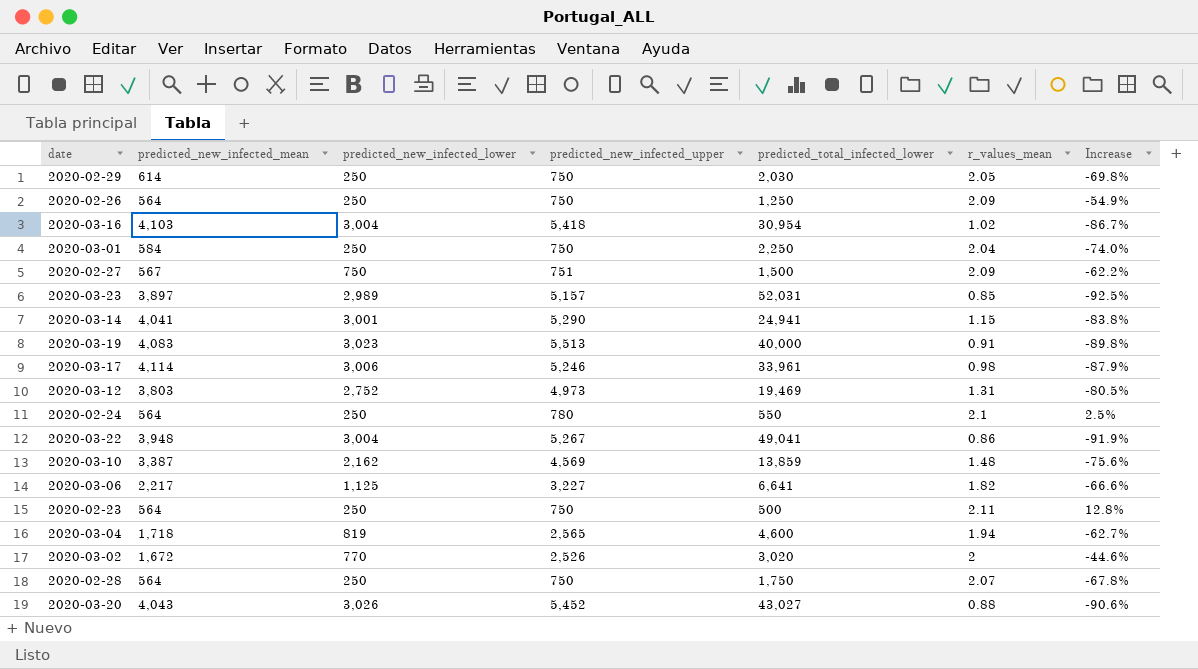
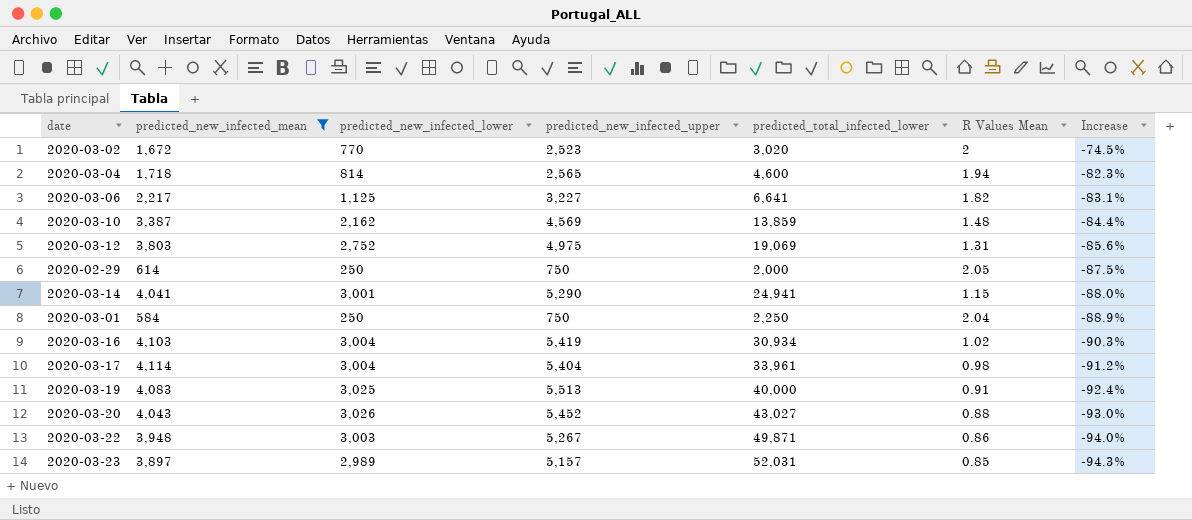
filter: none -> predicted_new_infected_mean >= 584
row order: none -> Increase descending
column name: r_values_mean -> R Values Mean
column Increase | formula: ([predicted_new_infected_mean] - [predicted_total_infected_lower]) / [predicted_total_infected_lower] -> ([predicted_new_infected_lower] - [predicted_total_infected_lower]) / [predicted_total_infected_lower]
2020-03-02 | predicted_new_infected_upper: 2,526 -> 2,523
2020-03-04 | predicted_new_infected_lower: 819 -> 814
2020-03-12 | predicted_new_infected_upper: 4,973 -> 4,975
2020-03-12 | predicted_total_infected_lower: 19,469 -> 19,069
2020-02-29 | predicted_total_infected_lower: 2,030 -> 2,000
2020-03-16 | predicted_new_infected_upper: 5,418 -> 5,419
2020-03-16 | predicted_total_infected_lower: 30,954 -> 30,934
2020-03-17 | predicted_new_infected_lower: 3,006 -> 3,004
2020-03-17 | predicted_new_infected_upper: 5,246 -> 5,404
2020-03-19 | predicted_new_infected_lower: 3,023 -> 3,025
2020-03-22 | predicted_new_infected_lower: 3,004 -> 3,003
2020-03-22 | predicted_total_infected_lower: 49,041 -> 49,871

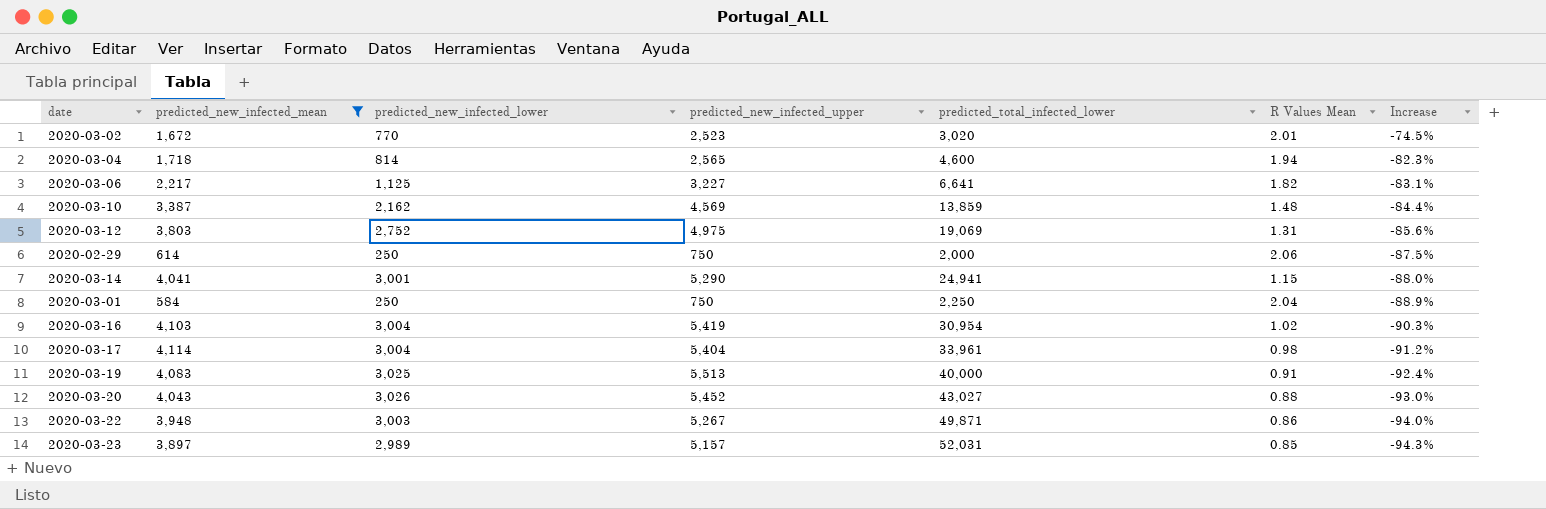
2020-03-02 | R Values Mean: 2 -> 2.01
2020-02-29 | R Values Mean: 2.05 -> 2.06
2020-03-16 | predicted_total_infected_lower: 30,934 -> 30,954

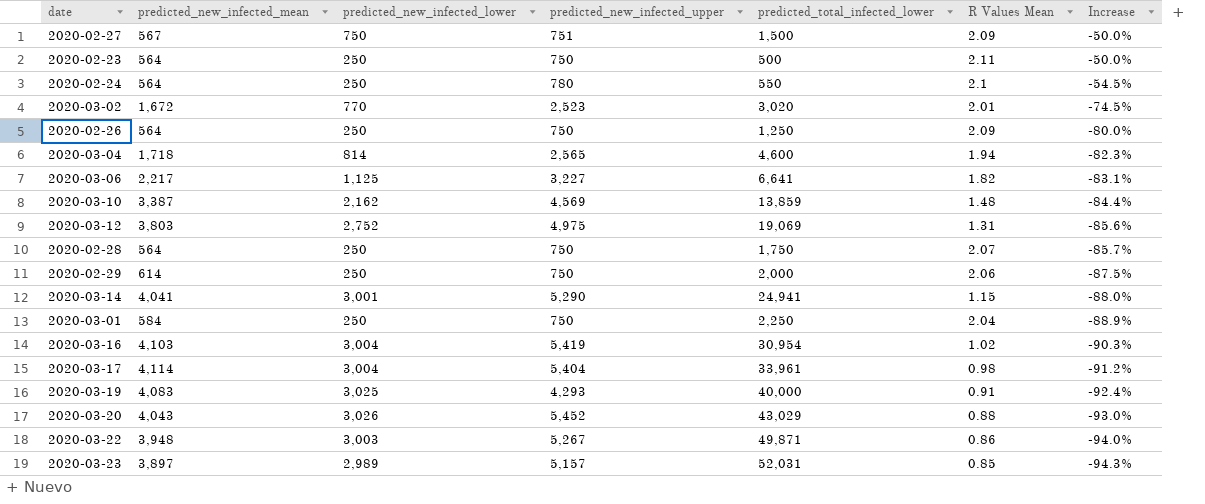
filter: predicted_new_infected_mean >= 584 -> none
2020-03-19 | predicted_new_infected_upper: 5,513 -> 4,293
2020-03-20 | predicted_total_infected_lower: 43,027 -> 43,029

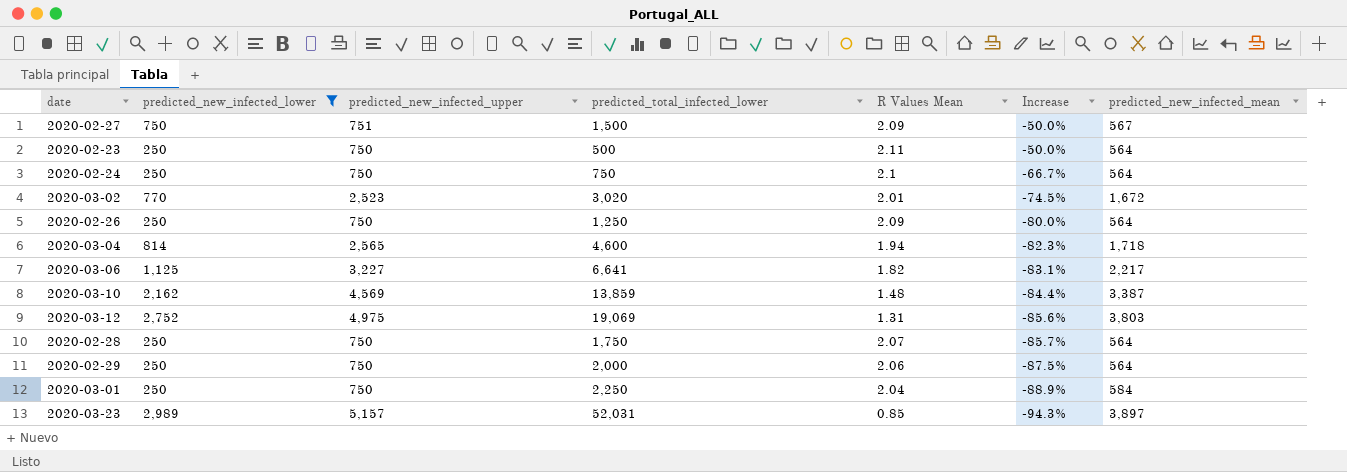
filter: none -> predicted_new_infected_lower <= 2,989
column predicted_new_infected_mean | position: 2 -> 7
2020-02-24 | predicted_new_infected_upper: 780 -> 750
2020-02-24 | predicted_total_infected_lower: 550 -> 750
2020-02-24 | Increase: -54.5% -> -66.7%
2020-02-29 | predicted_new_infected_mean: 614 -> 564

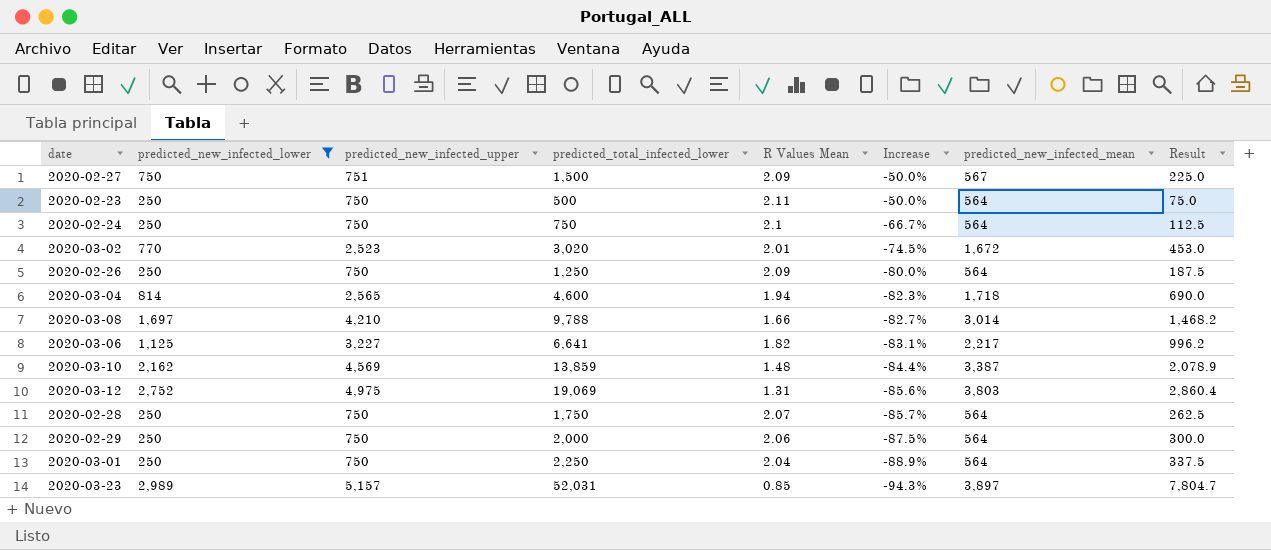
column Result | formula: none -> [predicted_total_infected_lower] * 0.15
row 2020-03-08: none -> 1,697 | 4,210 | 9,788 | 1.66 | -82.7% | 3,014 | 1,468.2
2020-03-01 | predicted_new_infected_mean: 584 -> 564

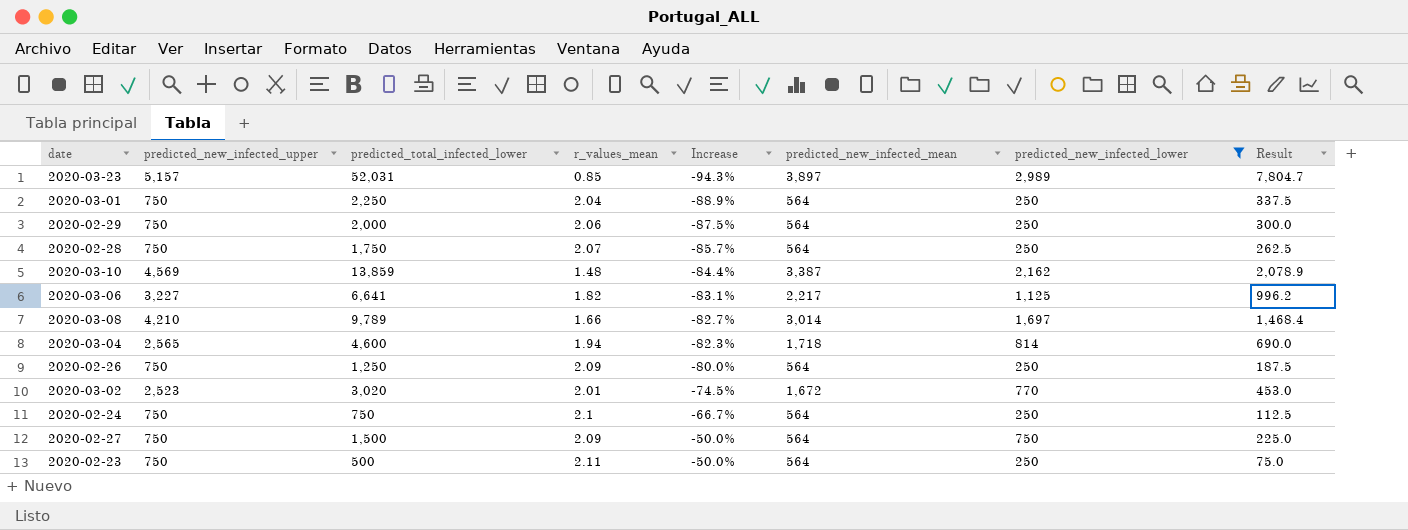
row order: Increase descending -> Increase ascending
column name: R Values Mean -> r_values_mean
column predicted_new_infected_lower | position: 2 -> 7
row 2020-03-12: 2,752 | 4,975 | 19,069 | 1.31 | -85.6% | 3,803 | 2,860.4 -> none
2020-03-08 | predicted_total_infected_lower: 9,788 -> 9,789
2020-03-08 | Result: 1,468.2 -> 1,468.4
2020-02-27 | predicted_new_infected_upper: 751 -> 750
2020-02-27 | predicted_new_infected_mean: 567 -> 564

